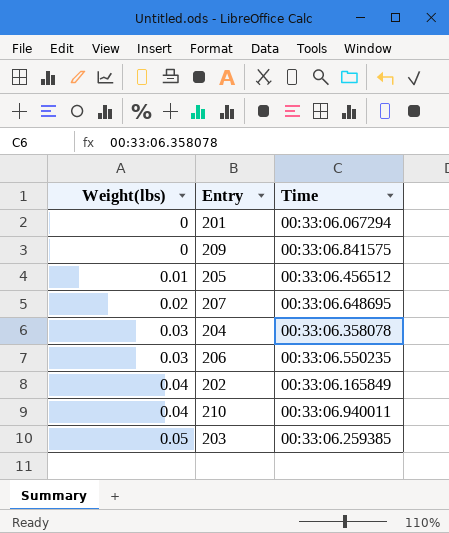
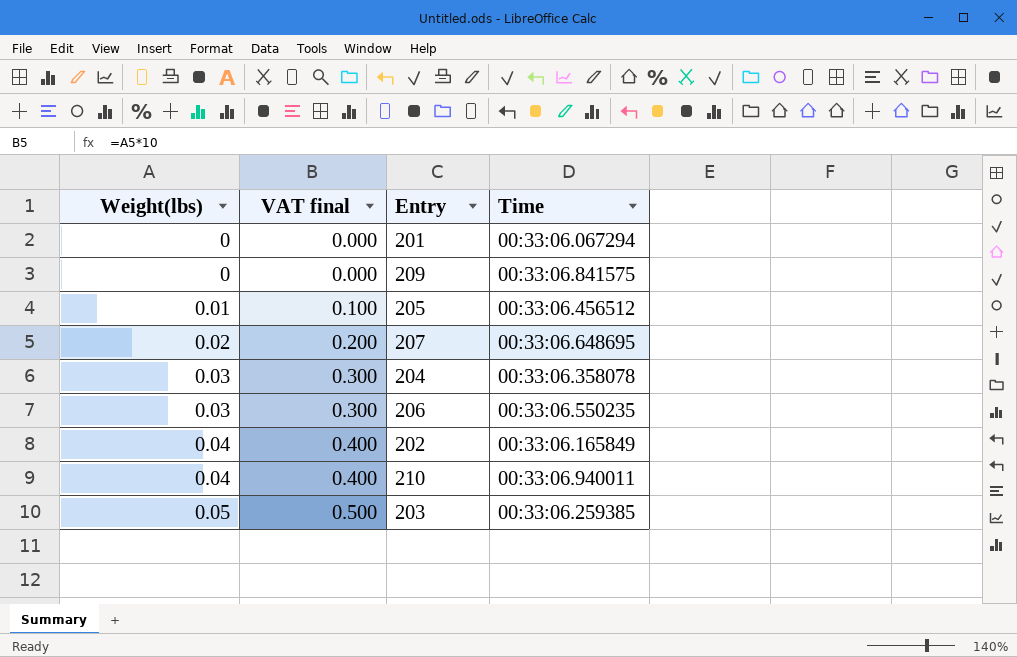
column VAT final | formula: none -> [Weight(lbs)] * 10

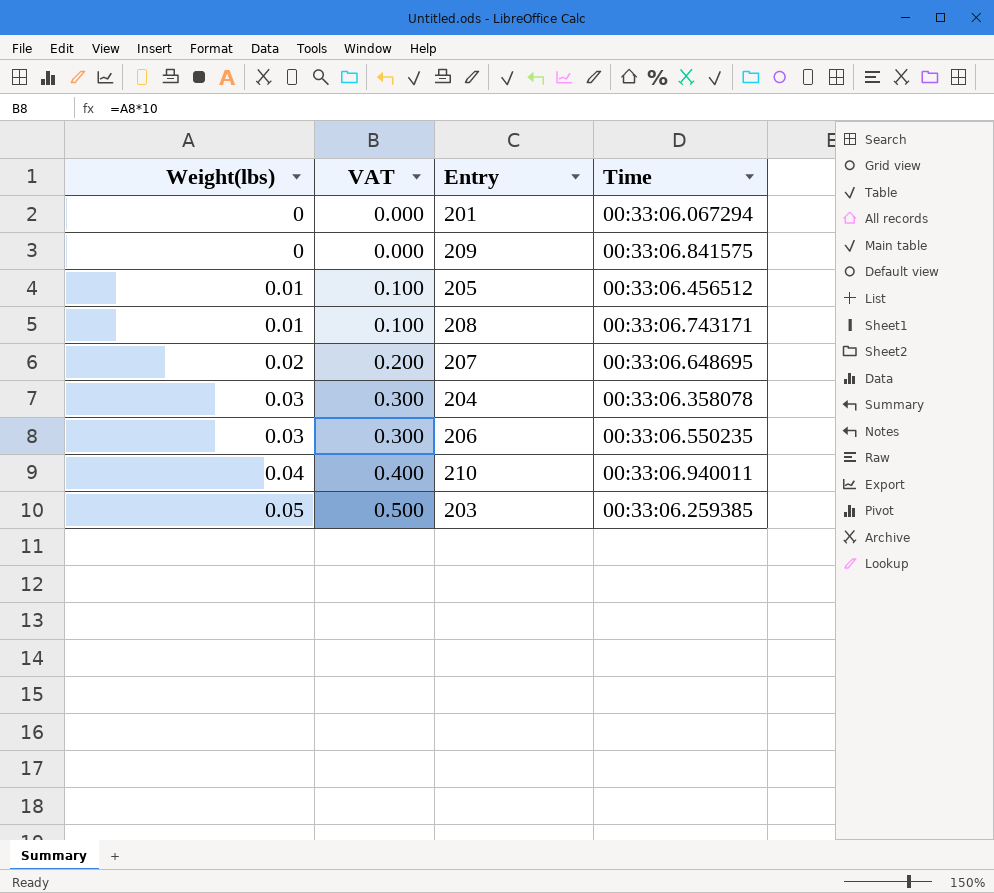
column name: VAT final -> VAT
row 202: 0.04 | 0.400 | 00:33:06.165849 -> none
row 208: none -> 0.01 | 0.100 | 00:33:06.743171

